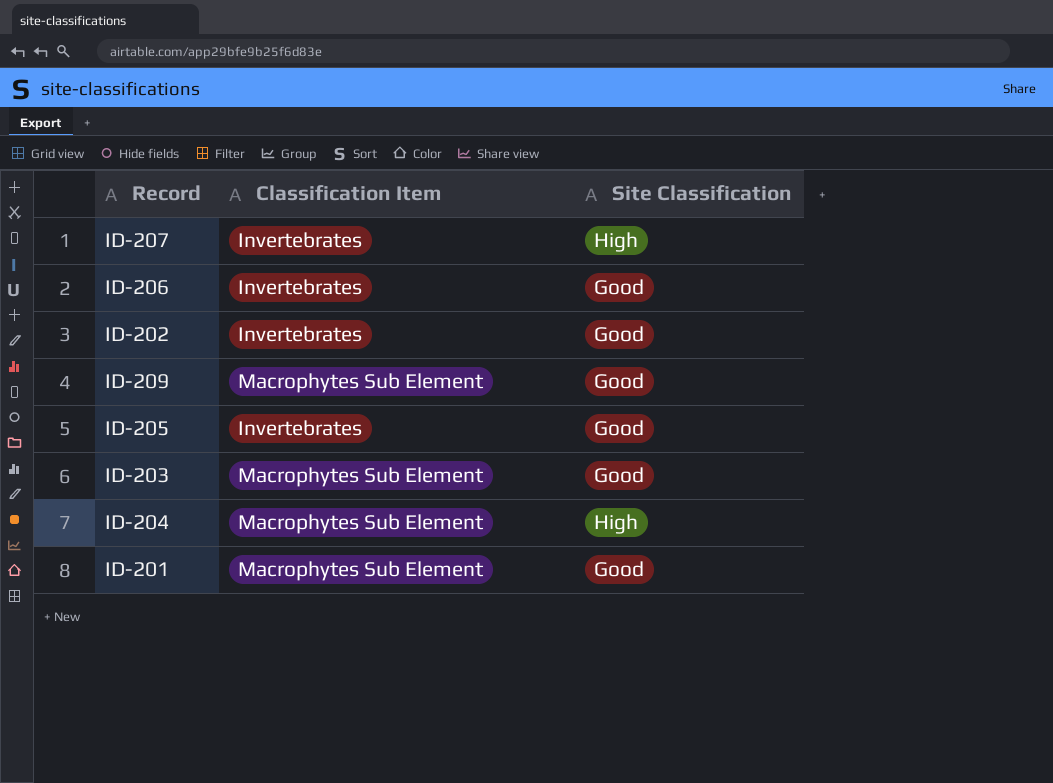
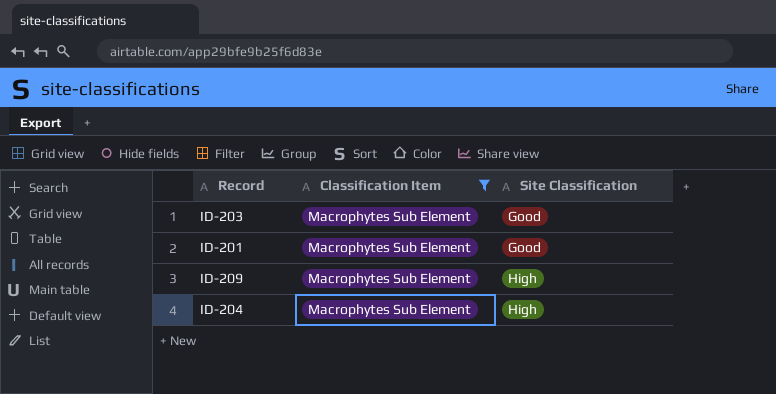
filter: none -> Classification Item = Macrophytes Sub Element
row order: none -> Site Classification ascending
ID-209 | Site Classification: Good -> High

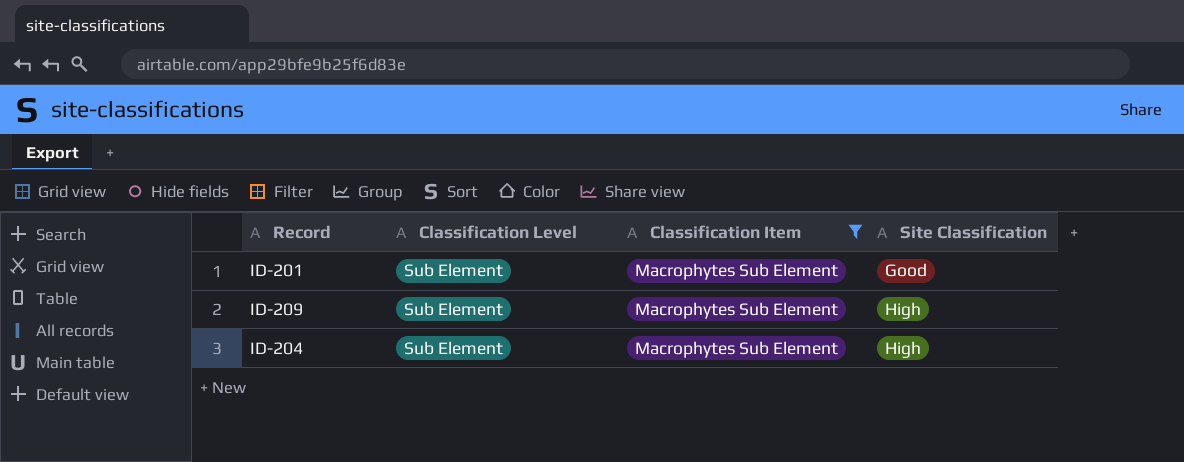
column Classification Level | position: none -> 2
row ID-203: Macrophytes Sub Element | Good -> none

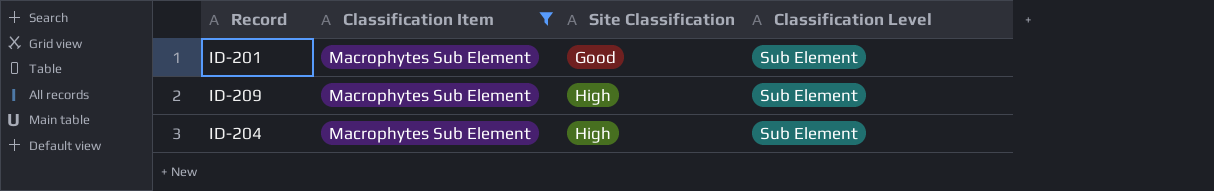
column Classification Level | position: 2 -> 4

